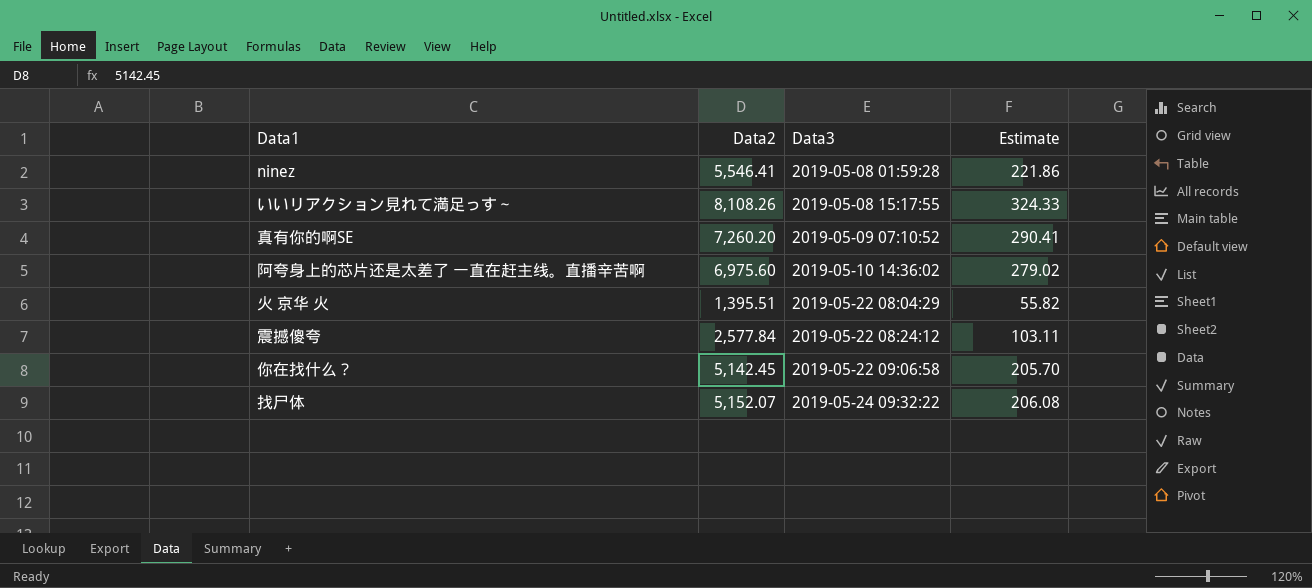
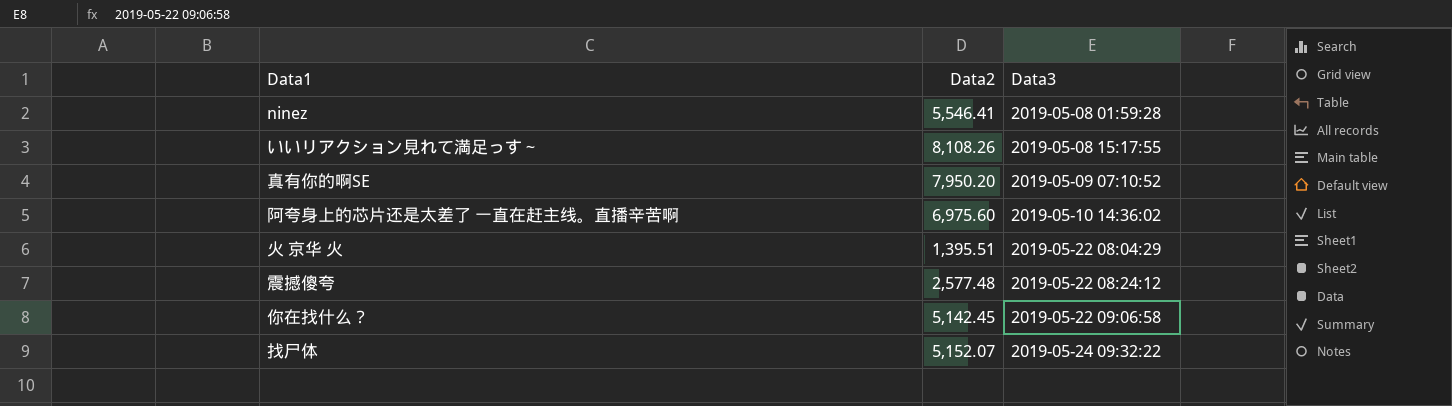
column Estimate | formula: [Data2] * 0.04 -> none
真有你的啊SE | Data2: 7,260.20 -> 7,950.20
震撼傻夸 | Data2: 2,577.84 -> 2,577.48

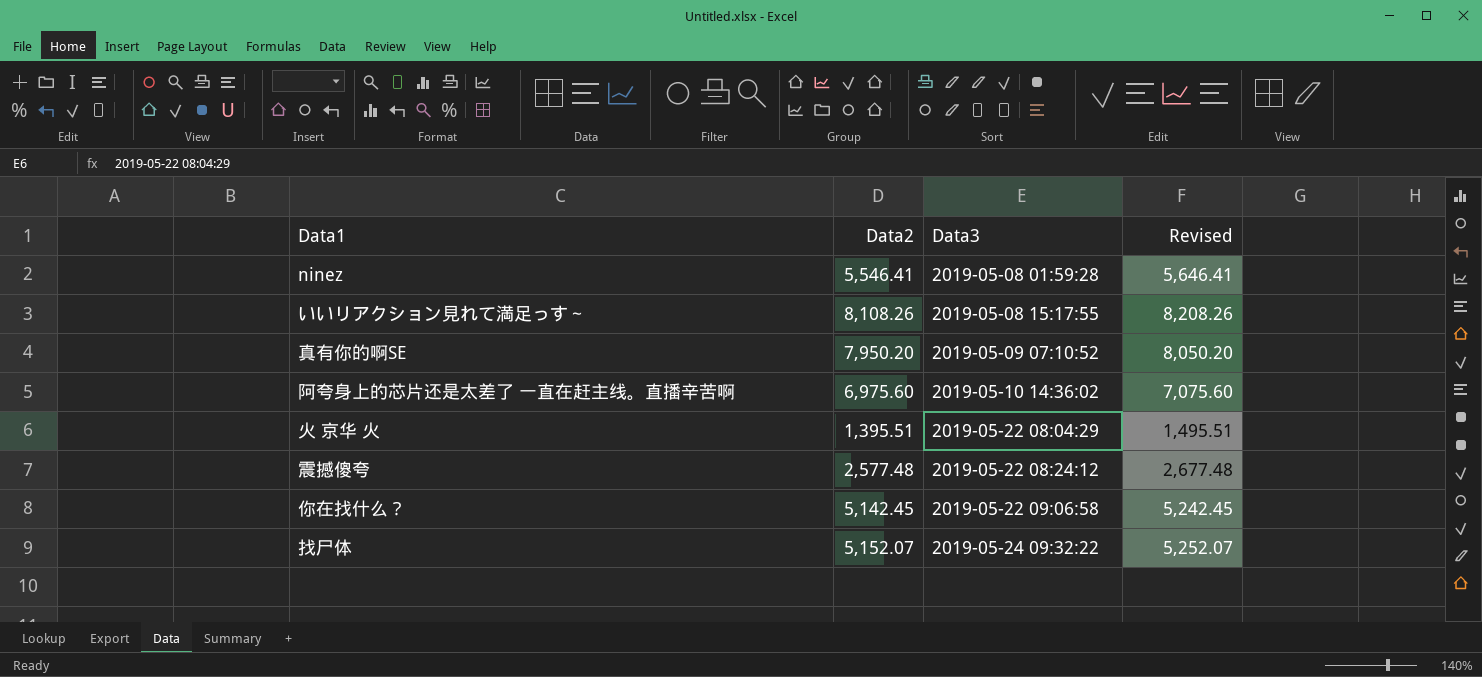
column Revised | formula: none -> [Data2] + 100

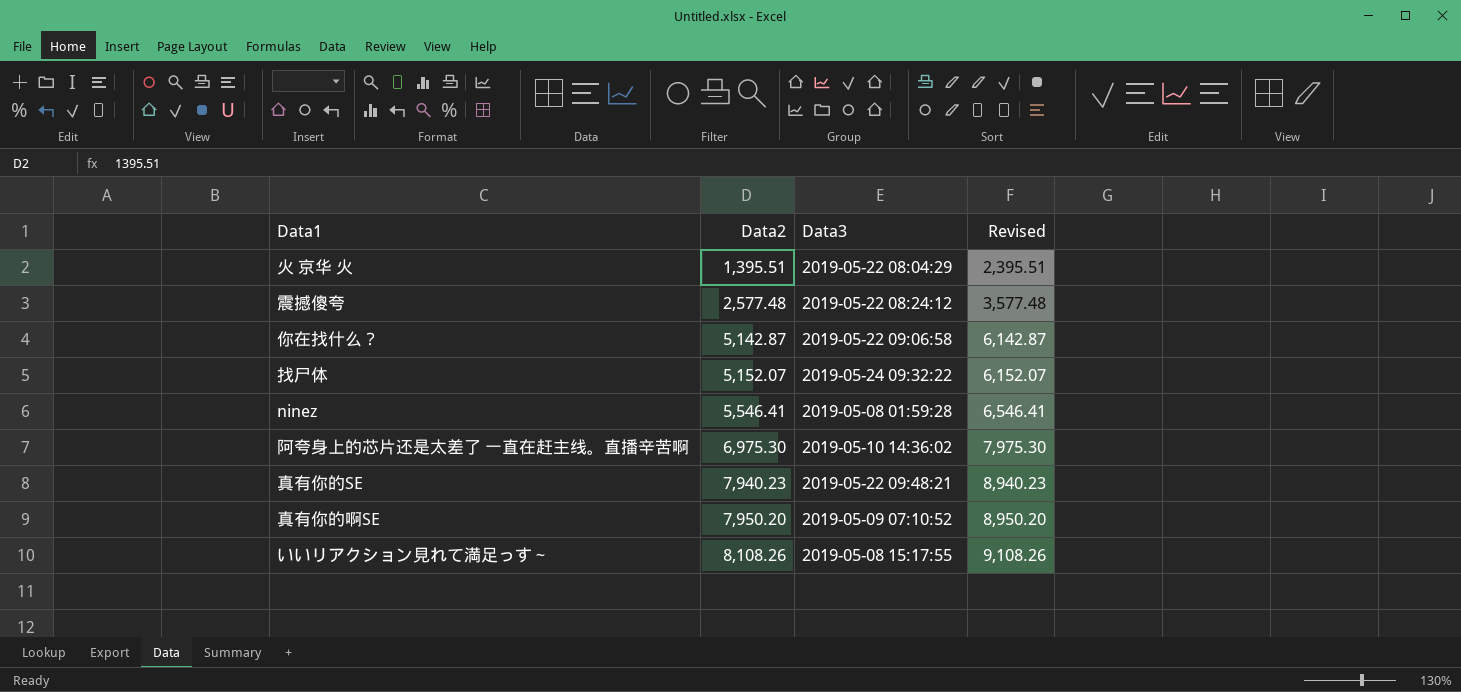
row order: Data3 ascending -> Data2 ascending
column Revised | formula: [Data2] + 100 -> [Data2] + 1000
你在找什么？ | Data2: 5,142.45 -> 5,142.87
阿夸身上的芯片还是太差了 一直在赶主线。直播辛苦啊 | Data2: 6,975.60 -> 6,975.30
row 真有你的SE: none -> 7,940.23 | 2019-05-22 09:48:21 | 8,940.23

